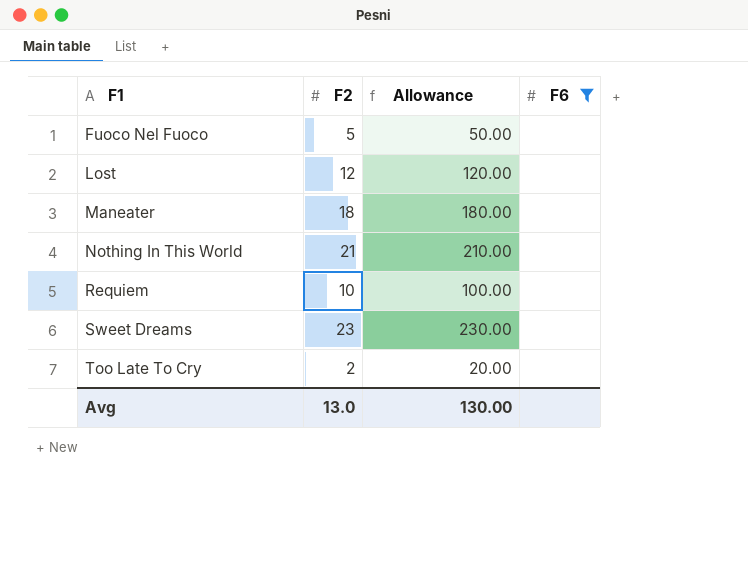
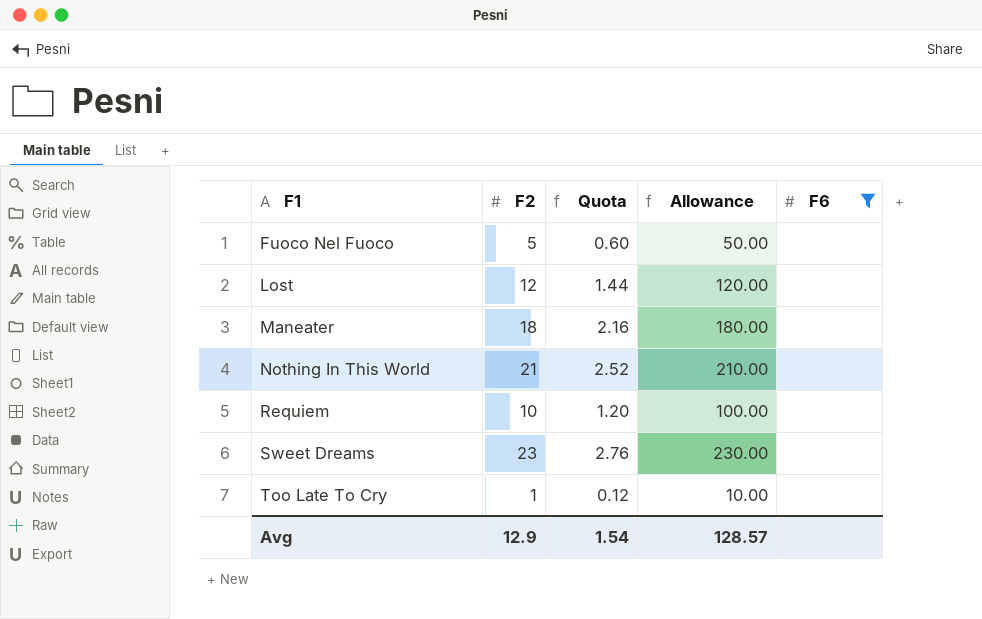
column Quota | formula: none -> [F2] * 0.12
Too Late To Cry | F2: 2 -> 1
Too Late To Cry | Allowance: 20.00 -> 10.00
Avg | F2: 13.0 -> 12.9
Avg | Allowance: 130.00 -> 128.57

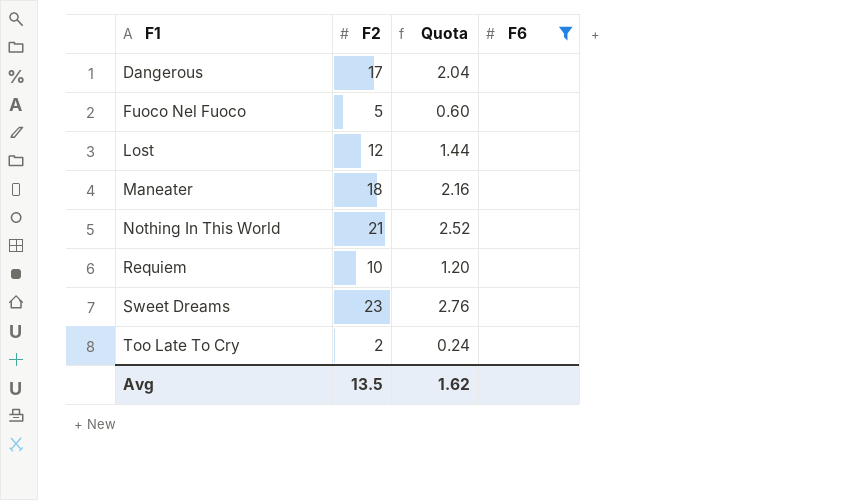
column Allowance | formula: [F2] * 10 -> none
row Dangerous: none -> 17 | 2.04 | none
Too Late To Cry | F2: 1 -> 2
Too Late To Cry | Quota: 0.12 -> 0.24
Avg | F2: 12.9 -> 13.5
Avg | Quota: 1.54 -> 1.62

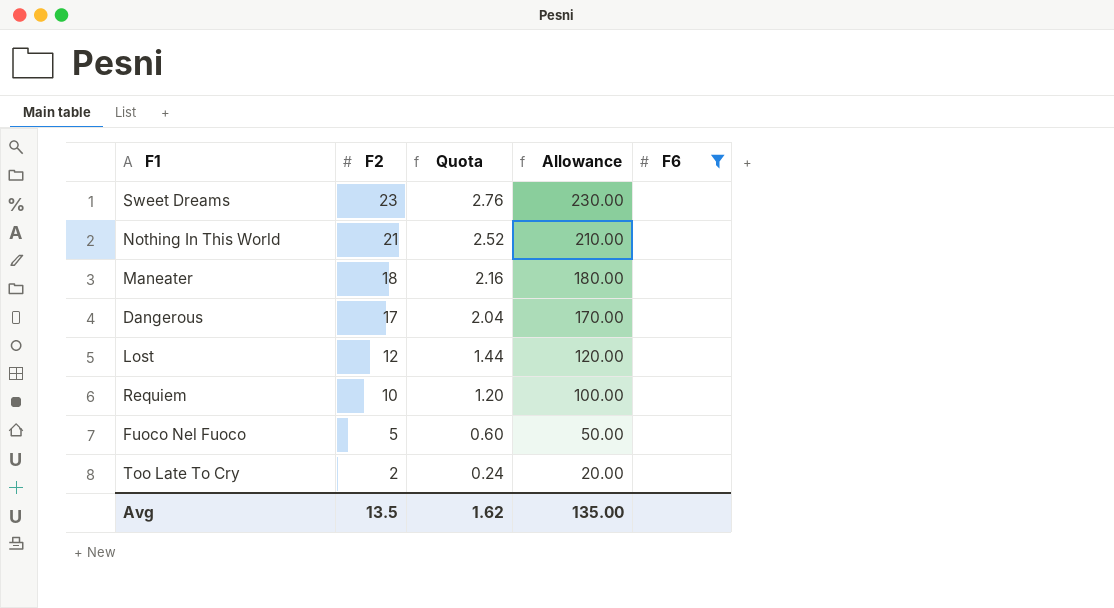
row order: F1 ascending -> F2 descending
column Allowance | formula: none -> [F2] * 10

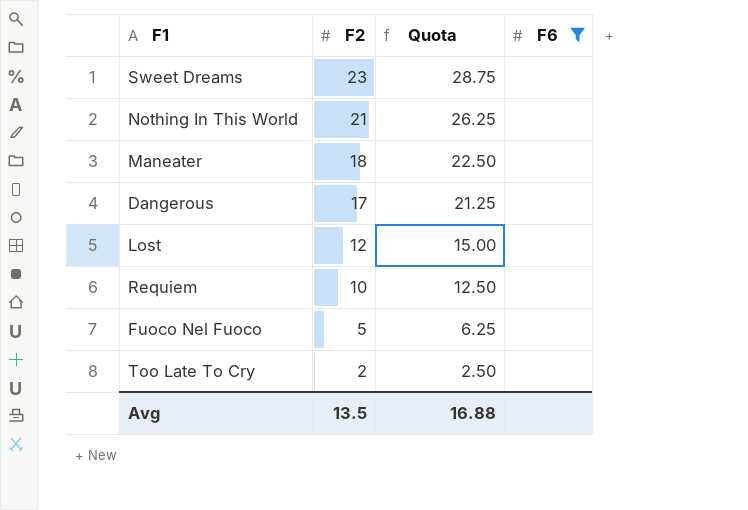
column Allowance | formula: [F2] * 10 -> none
column Quota | formula: [F2] * 0.12 -> [F2] * 1.25
Avg | Quota: 1.62 -> 16.88

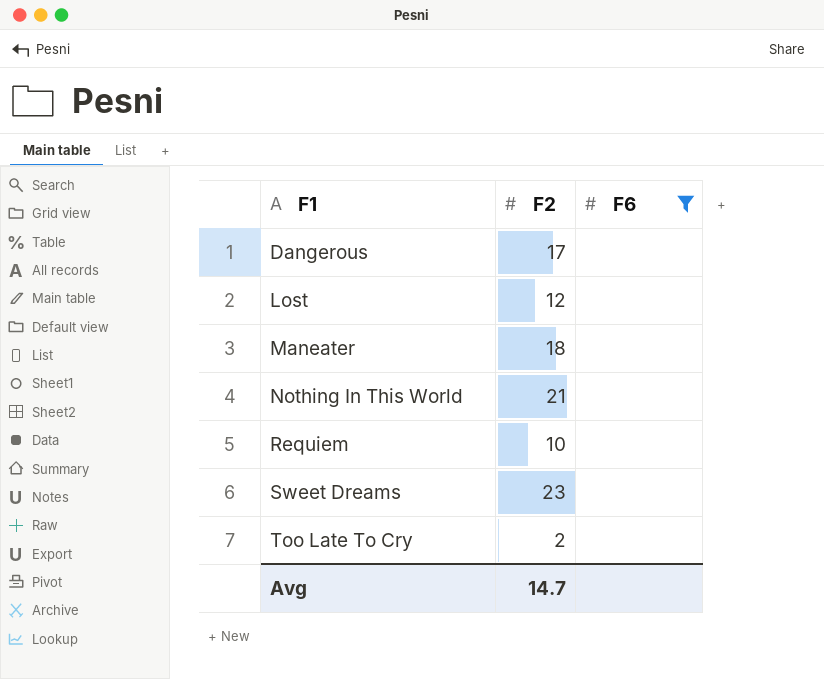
row order: F2 descending -> F1 ascending
column Quota | formula: [F2] * 1.25 -> none
row Fuoco Nel Fuoco: 5 | 6.25 | none -> none
Avg | F2: 13.5 -> 14.7

